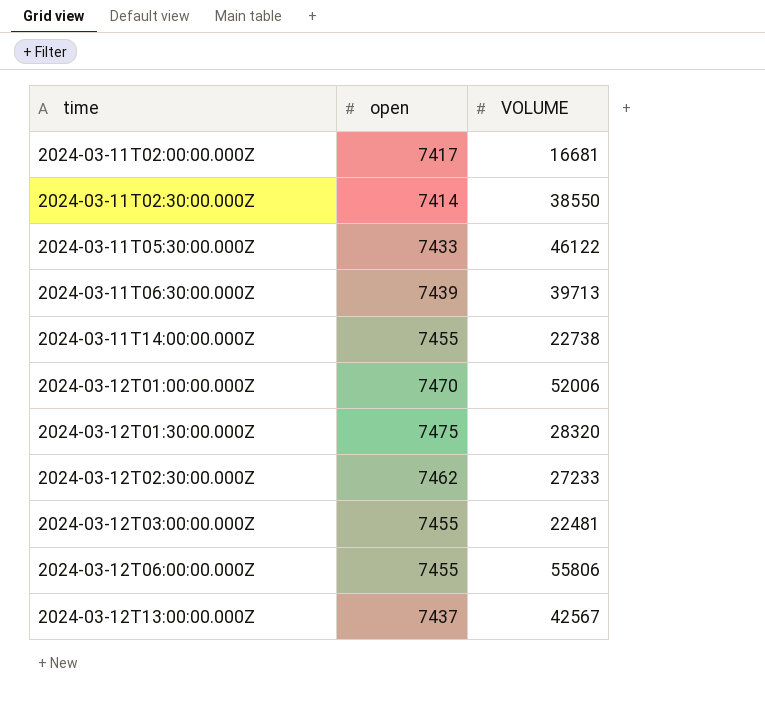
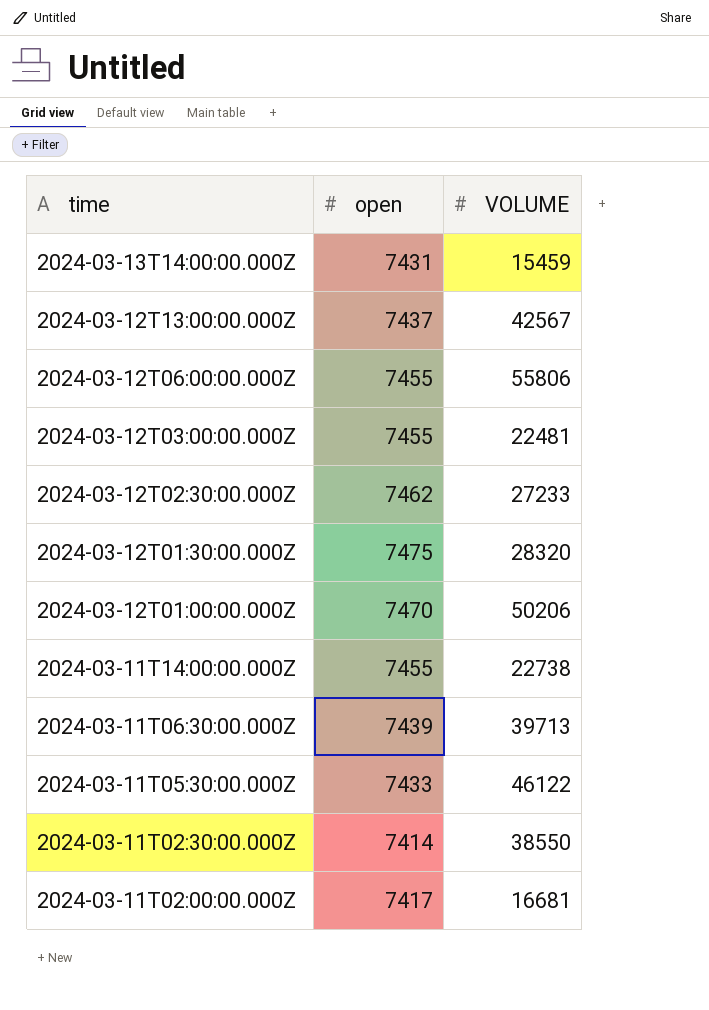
row order: time ascending -> time descending
row 2024-03-13T14:00:00.000Z: none -> 7431 | 15459
2024-03-12T01:00:00.000Z | VOLUME: 52006 -> 50206

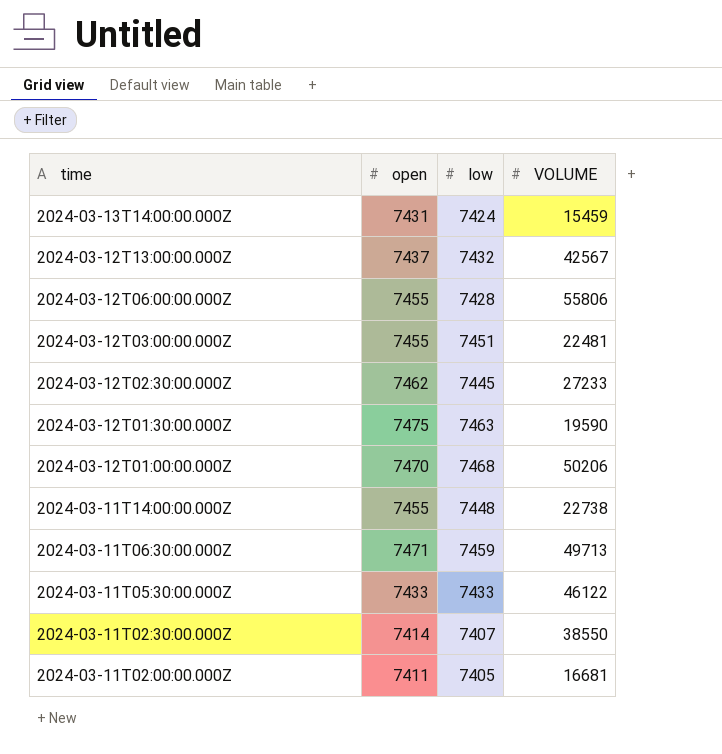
column low | position: none -> 3
2024-03-12T01:30:00.000Z | VOLUME: 28320 -> 19590
2024-03-11T06:30:00.000Z | open: 7439 -> 7471
2024-03-11T06:30:00.000Z | VOLUME: 39713 -> 49713
2024-03-11T02:00:00.000Z | open: 7417 -> 7411

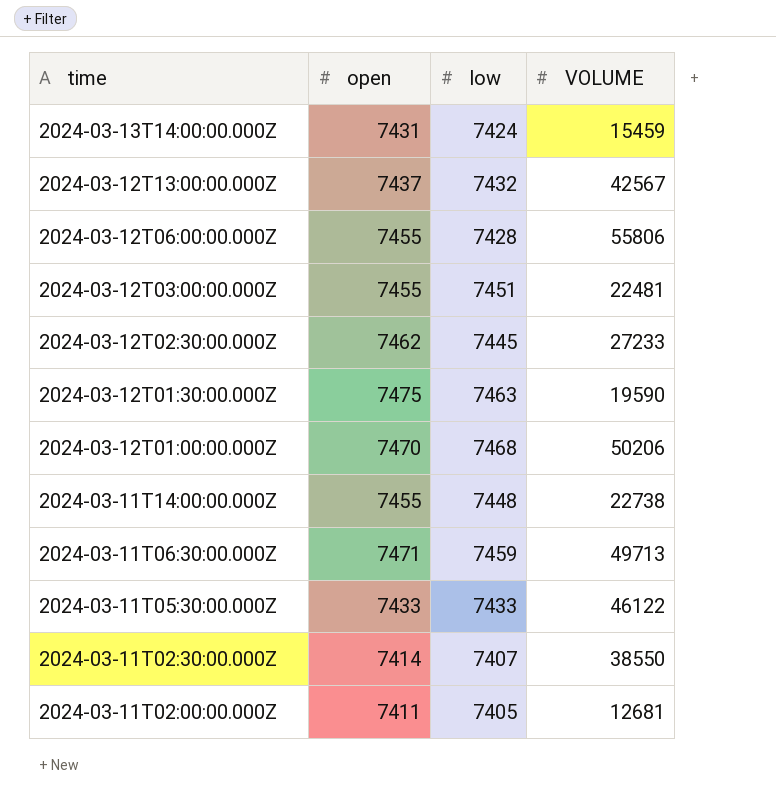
2024-03-11T02:00:00.000Z | VOLUME: 16681 -> 12681

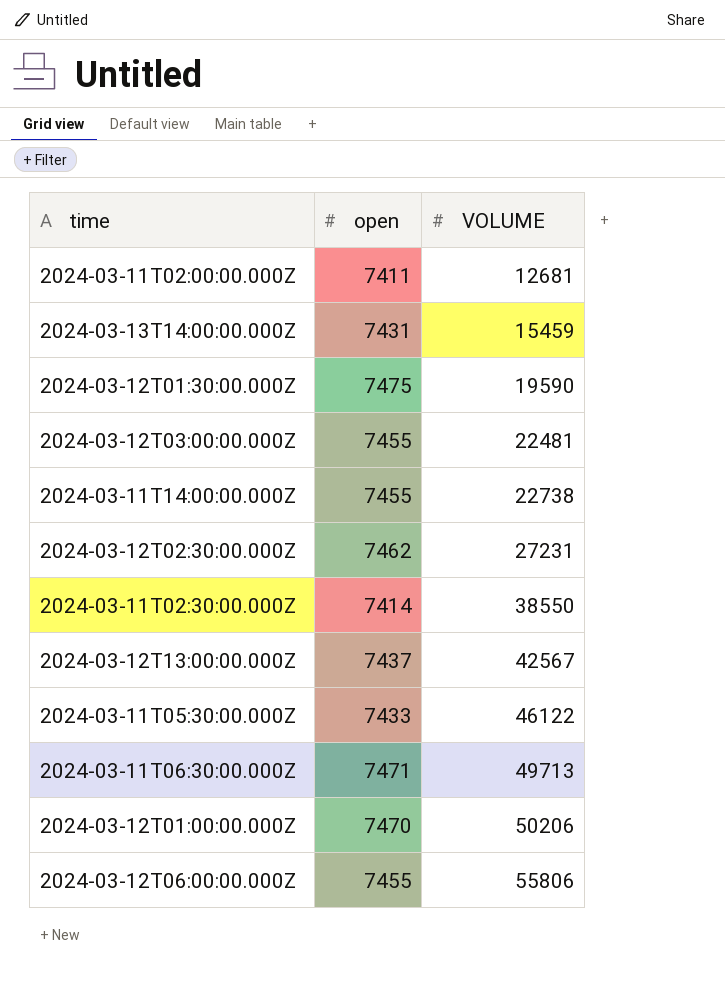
row order: time descending -> VOLUME ascending
column low | position: 3 -> none
2024-03-12T02:30:00.000Z | VOLUME: 27233 -> 27231

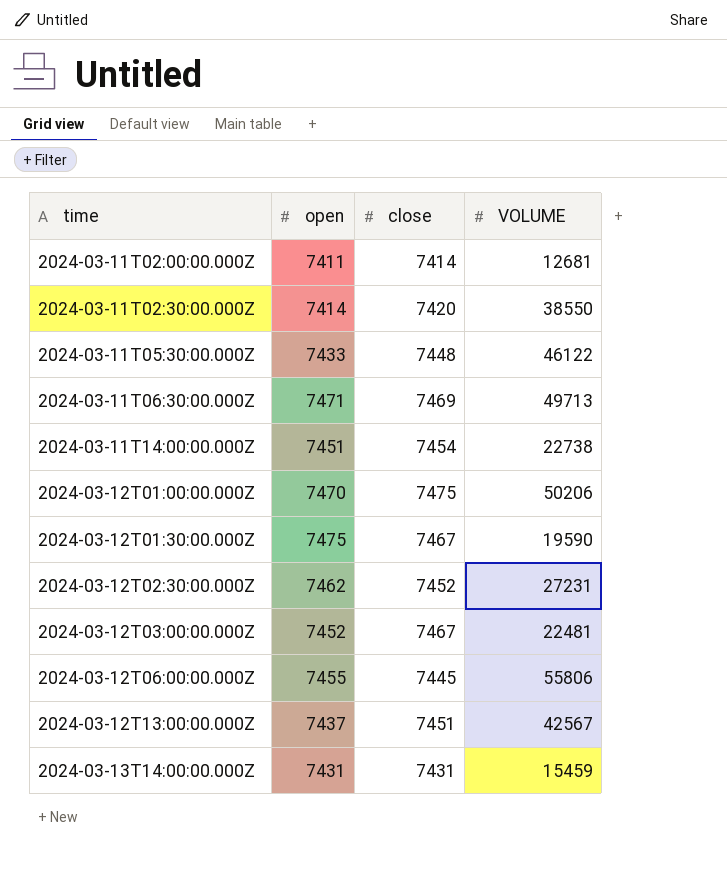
row order: VOLUME ascending -> time ascending
column close | position: none -> 3
2024-03-11T14:00:00.000Z | open: 7455 -> 7451
2024-03-12T03:00:00.000Z | open: 7455 -> 7452

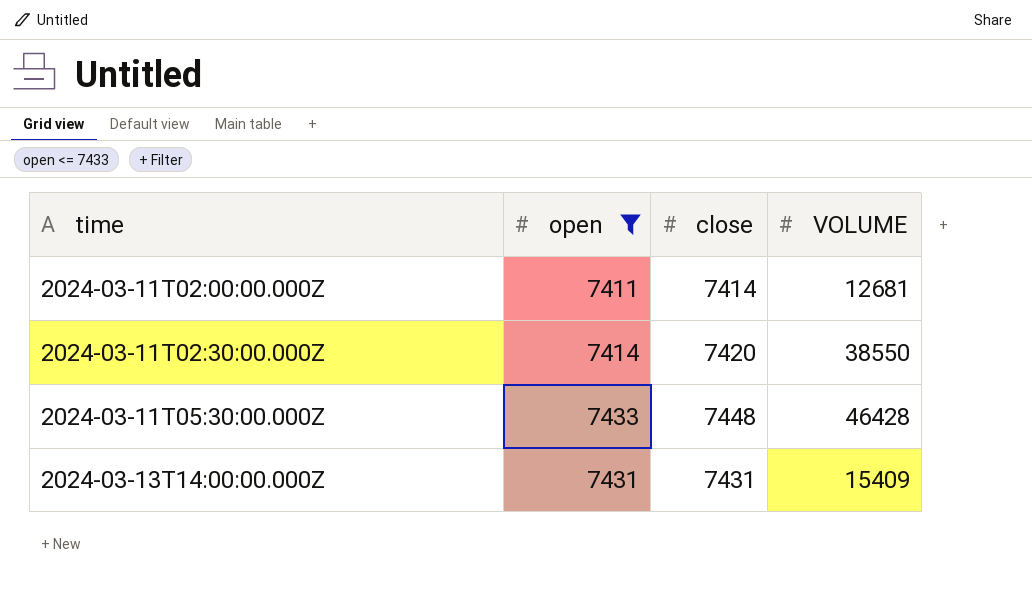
filter: none -> open <= 7433
2024-03-11T05:30:00.000Z | VOLUME: 46122 -> 46428
2024-03-13T14:00:00.000Z | VOLUME: 15459 -> 15409

